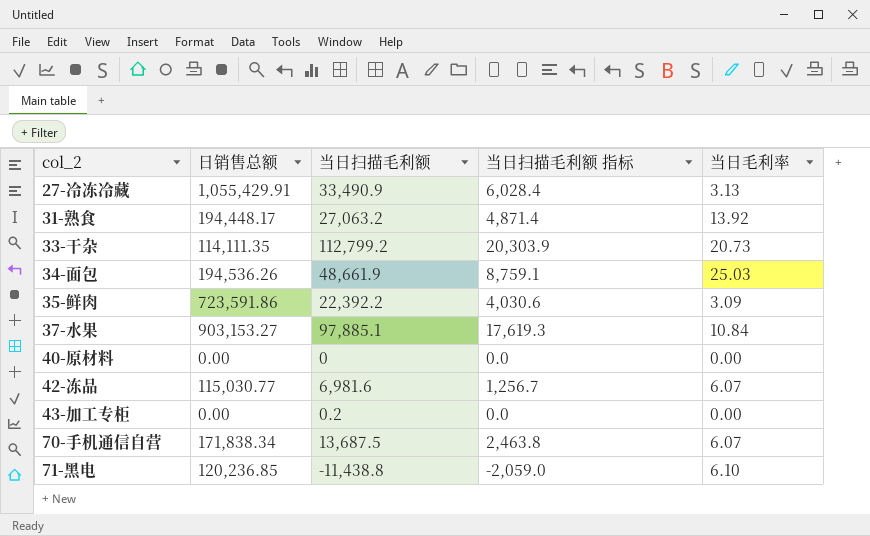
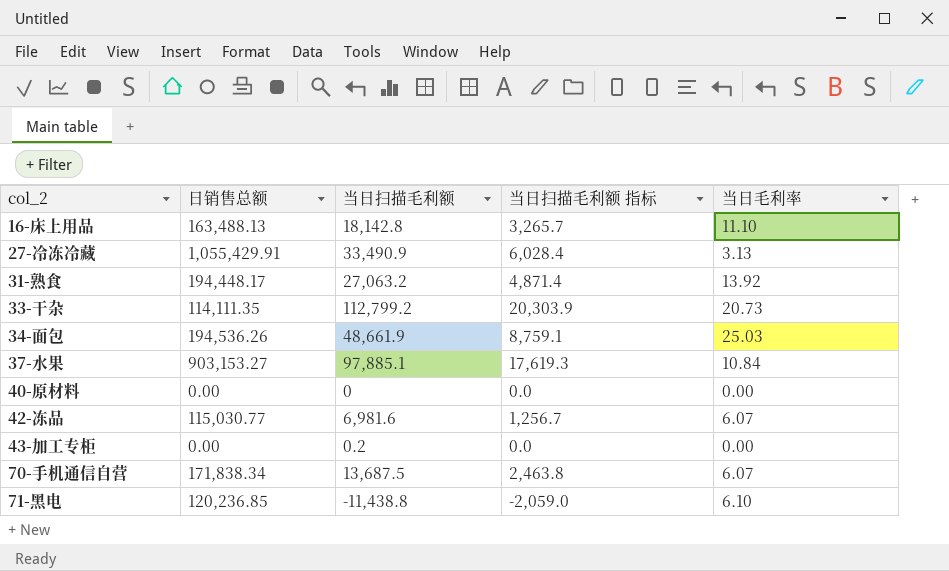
row 35-鲜肉: 723,591.86 | 22,392.2 | 4,030.6 | 3.09 -> none
row 16-床上用品: none -> 163,488.13 | 18,142.8 | 3,265.7 | 11.10

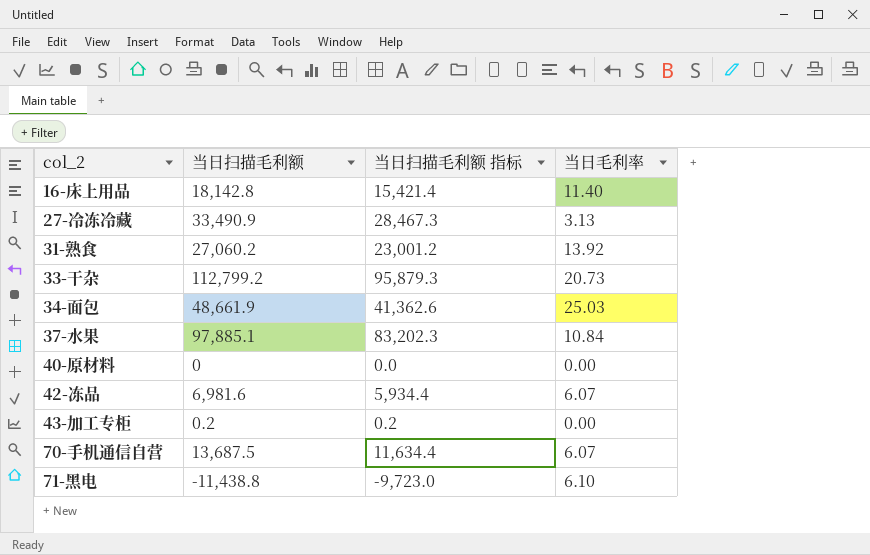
column 日销售总额 | position: 2 -> none
column 当日扫描毛利额 指标 | formula: [当日扫描毛利额] * 0.18 -> [当日扫描毛利额] * 0.85
16-床上用品 | 当日毛利率: 11.10 -> 11.40
31-熟食 | 当日扫描毛利额: 27,063.2 -> 27,060.2

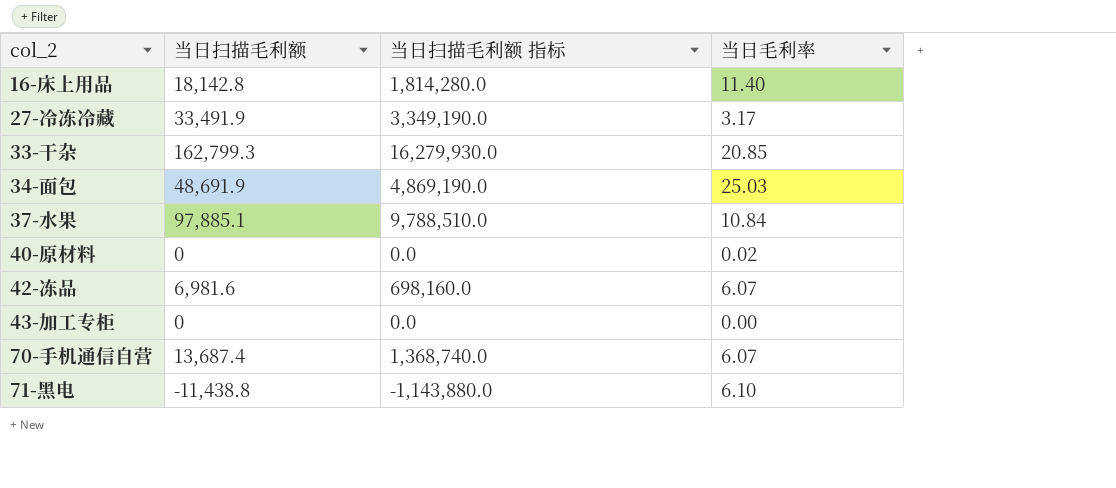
column 当日扫描毛利额 指标 | formula: [当日扫描毛利额] * 0.85 -> [当日扫描毛利额] * 100
row 31-熟食: 27,060.2 | 23,001.2 | 13.92 -> none
27-冷冻冷藏 | 当日扫描毛利额: 33,490.9 -> 33,491.9
27-冷冻冷藏 | 当日毛利率: 3.13 -> 3.17
33-干杂 | 当日扫描毛利额: 112,799.2 -> 162,799.3
33-干杂 | 当日毛利率: 20.73 -> 20.85
34-面包 | 当日扫描毛利额: 48,661.9 -> 48,691.9
40-原材料 | 当日毛利率: 0.00 -> 0.02
43-加工专柜 | 当日扫描毛利额: 0.2 -> 0
70-手机通信自营 | 当日扫描毛利额: 13,687.5 -> 13,687.4

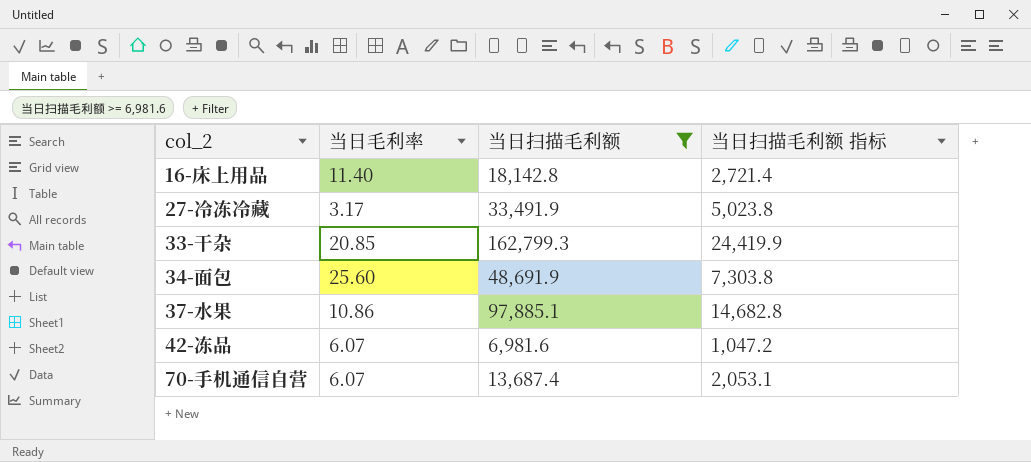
filter: none -> 当日扫描毛利额 >= 6,981.6
column 当日毛利率 | position: 4 -> 2
column 当日扫描毛利额 指标 | formula: [当日扫描毛利额] * 100 -> [当日扫描毛利额] * 0.15
34-面包 | 当日毛利率: 25.03 -> 25.60
37-水果 | 当日毛利率: 10.84 -> 10.86

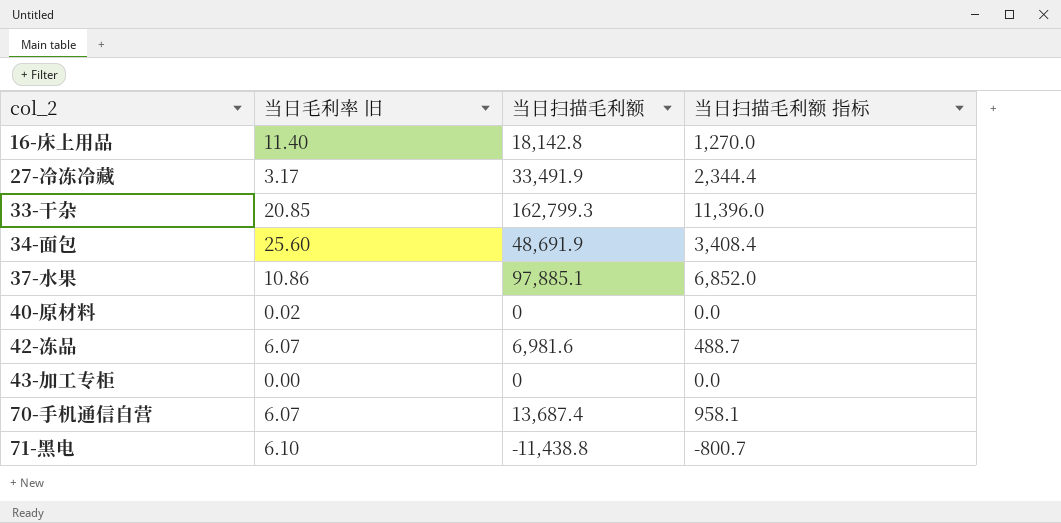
filter: 当日扫描毛利额 >= 6,981.6 -> none
column name: 当日毛利率 -> 当日毛利率 旧
column 当日扫描毛利额 指标 | formula: [当日扫描毛利额] * 0.15 -> [当日扫描毛利额] * 0.07

